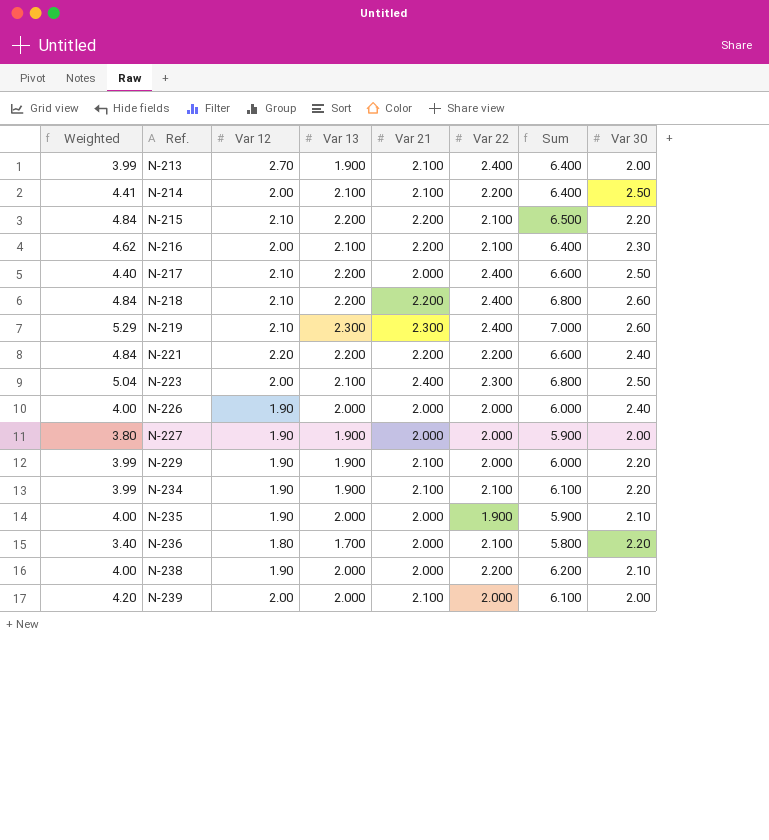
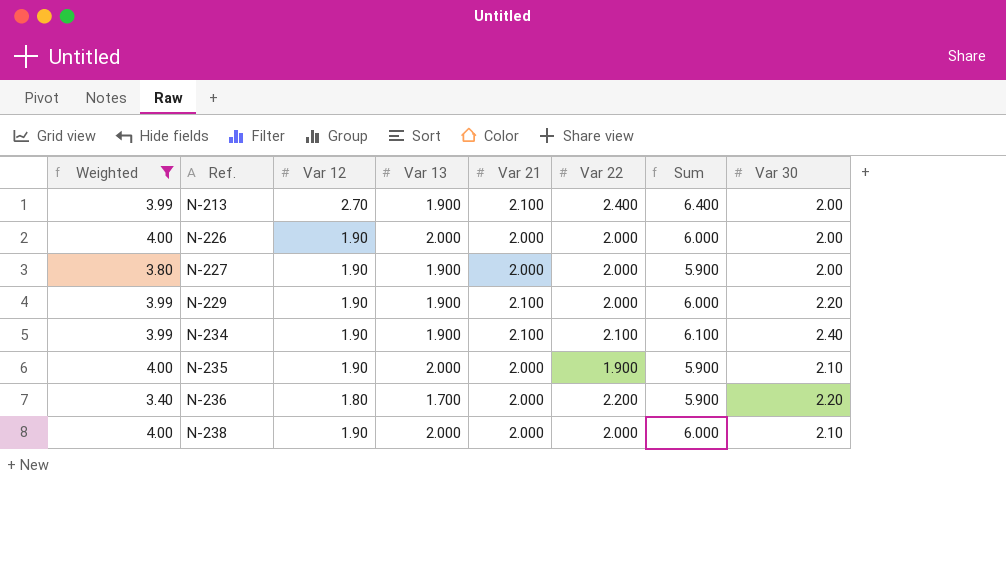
filter: none -> Weighted <= 4.00
N-226 | Var 30: 2.40 -> 2.00
N-234 | Var 30: 2.20 -> 2.40
N-236 | Var 22: 2.100 -> 2.200
N-236 | Sum: 5.800 -> 5.900
N-238 | Var 22: 2.200 -> 2.000
N-238 | Sum: 6.200 -> 6.000

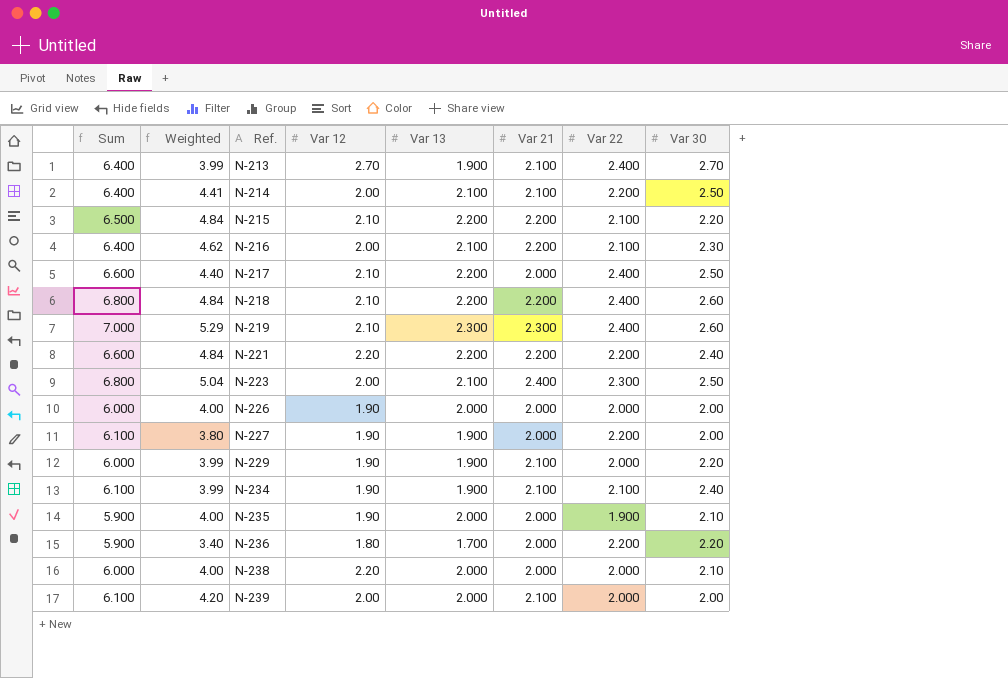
filter: Weighted <= 4.00 -> none
column Sum | position: 7 -> 1
N-213 | Var 30: 2.00 -> 2.70
N-227 | Sum: 5.900 -> 6.100
N-227 | Var 22: 2.000 -> 2.200
N-238 | Var 12: 1.90 -> 2.20

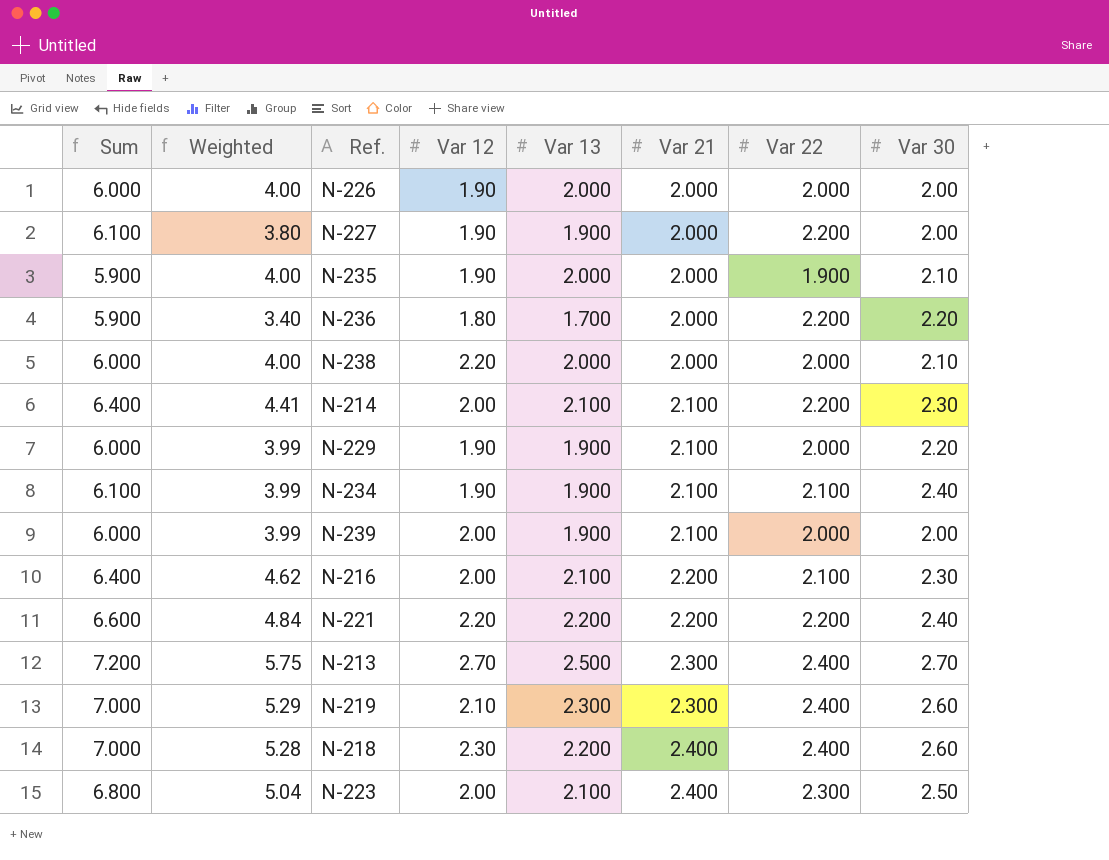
row order: Ref. ascending -> Var 21 ascending
row N-215: 6.500 | 4.84 | 2.10 | 2.200 | 2.200 | 2.100 | 2.20 -> none
row N-217: 6.600 | 4.40 | 2.10 | 2.200 | 2.000 | 2.400 | 2.50 -> none
N-214 | Var 30: 2.50 -> 2.30
N-239 | Sum: 6.100 -> 6.000
N-239 | Weighted: 4.20 -> 3.99
N-239 | Var 13: 2.000 -> 1.900
N-213 | Sum: 6.400 -> 7.200
N-213 | Weighted: 3.99 -> 5.75
N-213 | Var 13: 1.900 -> 2.500
N-213 | Var 21: 2.100 -> 2.300
N-218 | Sum: 6.800 -> 7.000
N-218 | Weighted: 4.84 -> 5.28
N-218 | Var 12: 2.10 -> 2.30
N-218 | Var 21: 2.200 -> 2.400

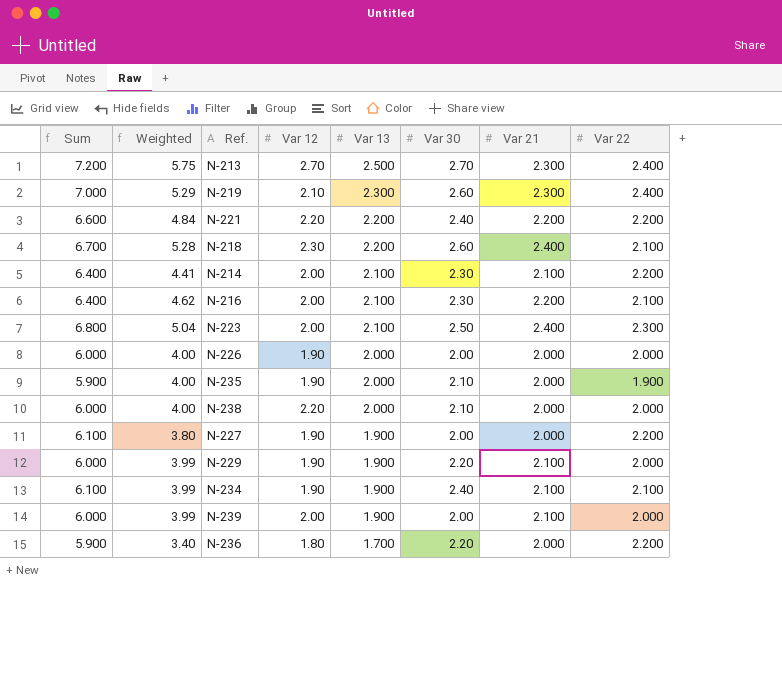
row order: Var 21 ascending -> Var 13 descending
column Var 30 | position: 8 -> 6
N-218 | Sum: 7.000 -> 6.700
N-218 | Var 22: 2.400 -> 2.100

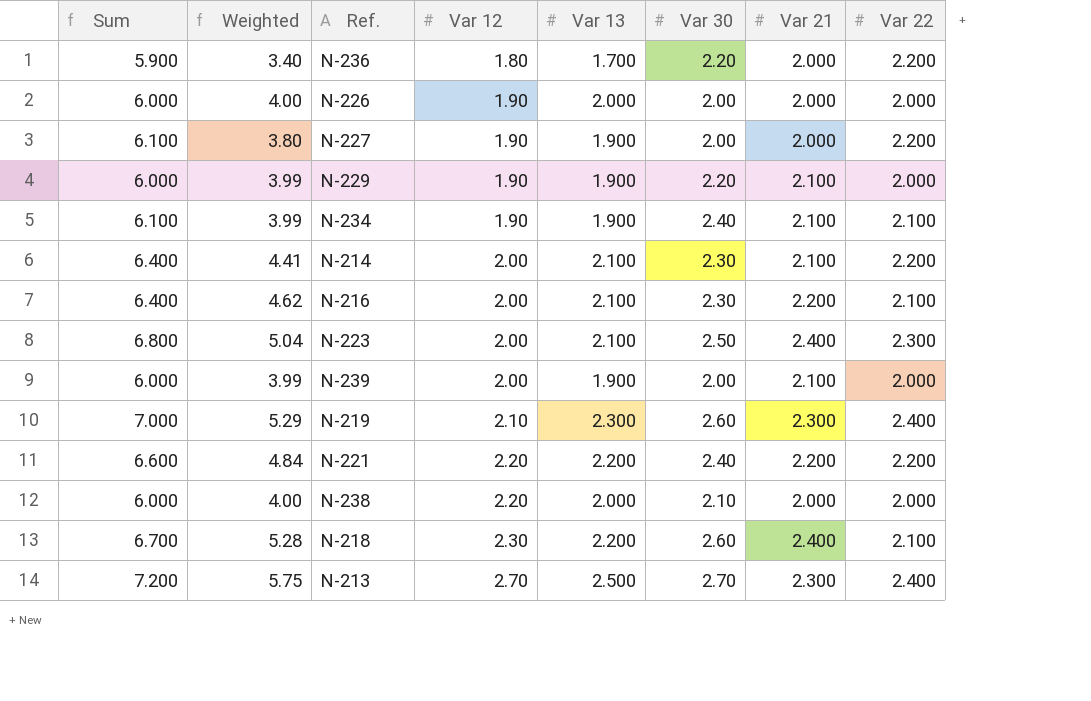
row order: Var 13 descending -> Var 12 ascending
row N-235: 5.900 | 4.00 | 1.90 | 2.000 | 2.10 | 2.000 | 1.900 -> none

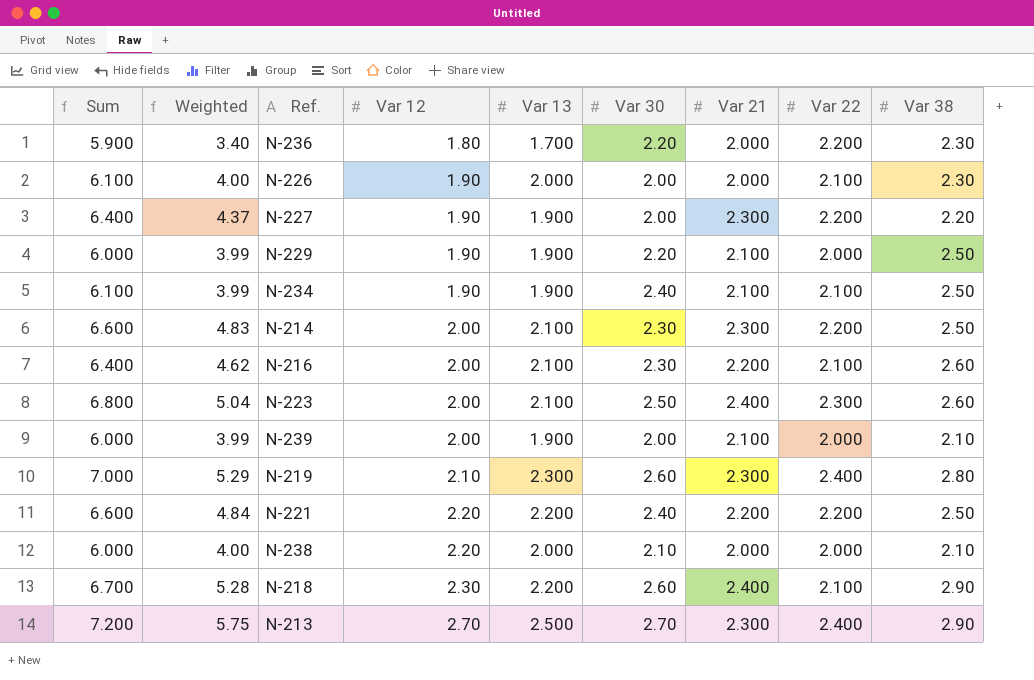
column Var 38 | position: none -> 9
N-226 | Sum: 6.000 -> 6.100
N-226 | Var 22: 2.000 -> 2.100
N-227 | Sum: 6.100 -> 6.400
N-227 | Weighted: 3.80 -> 4.37
N-227 | Var 21: 2.000 -> 2.300
N-214 | Sum: 6.400 -> 6.600
N-214 | Weighted: 4.41 -> 4.83
N-214 | Var 21: 2.100 -> 2.300

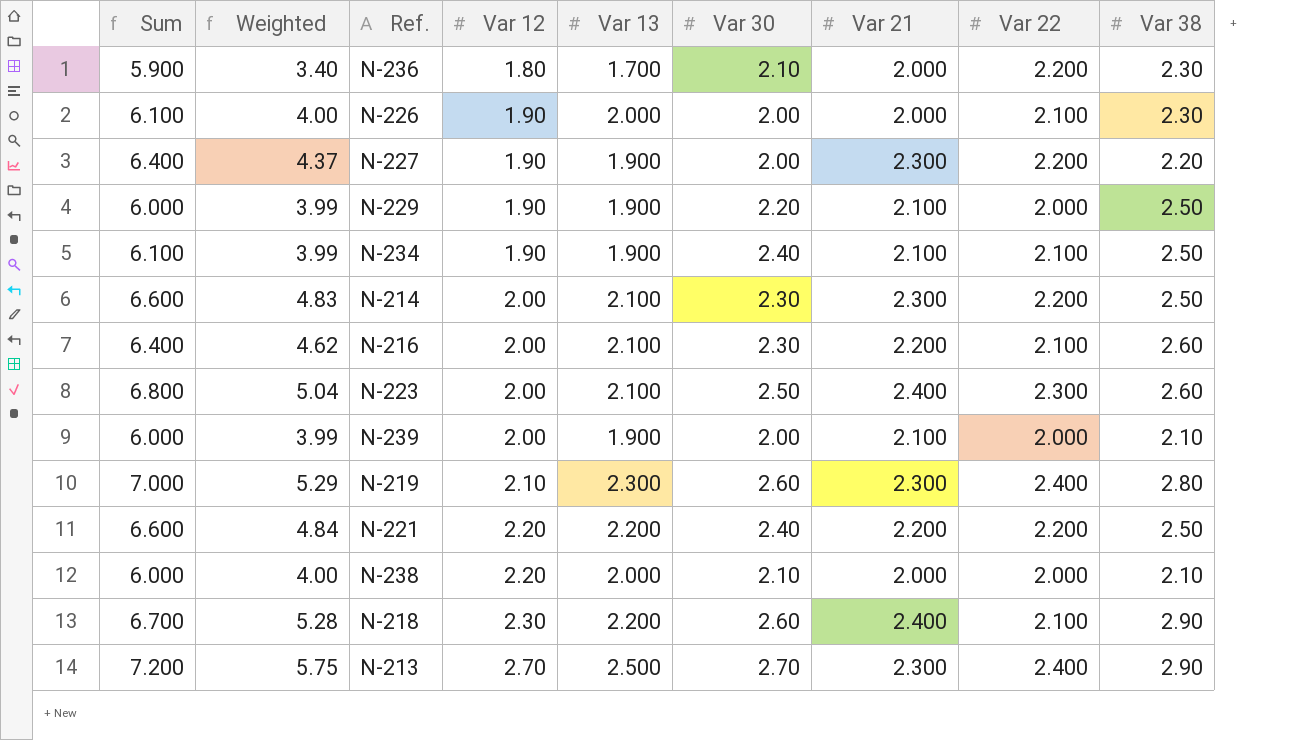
N-236 | Var 30: 2.20 -> 2.10

